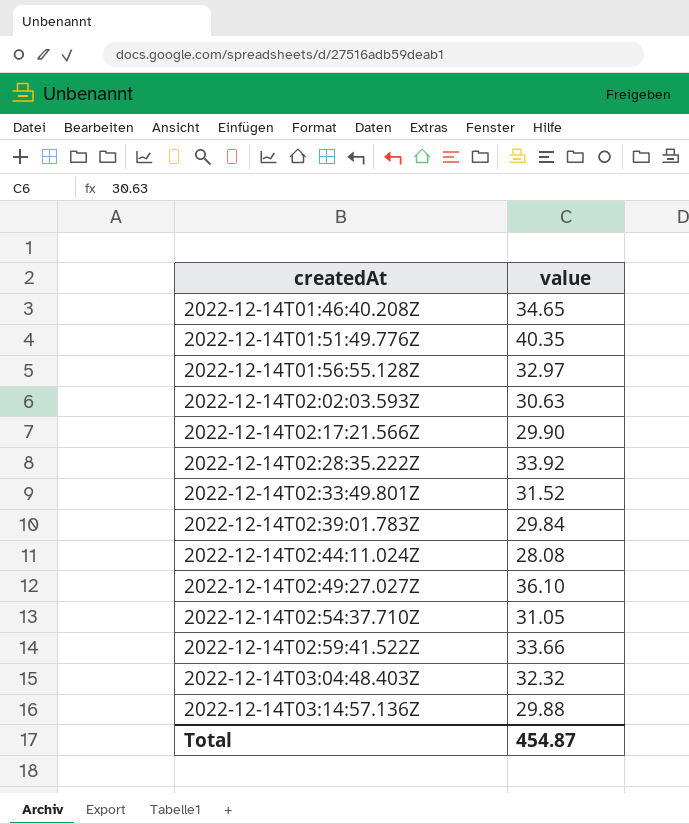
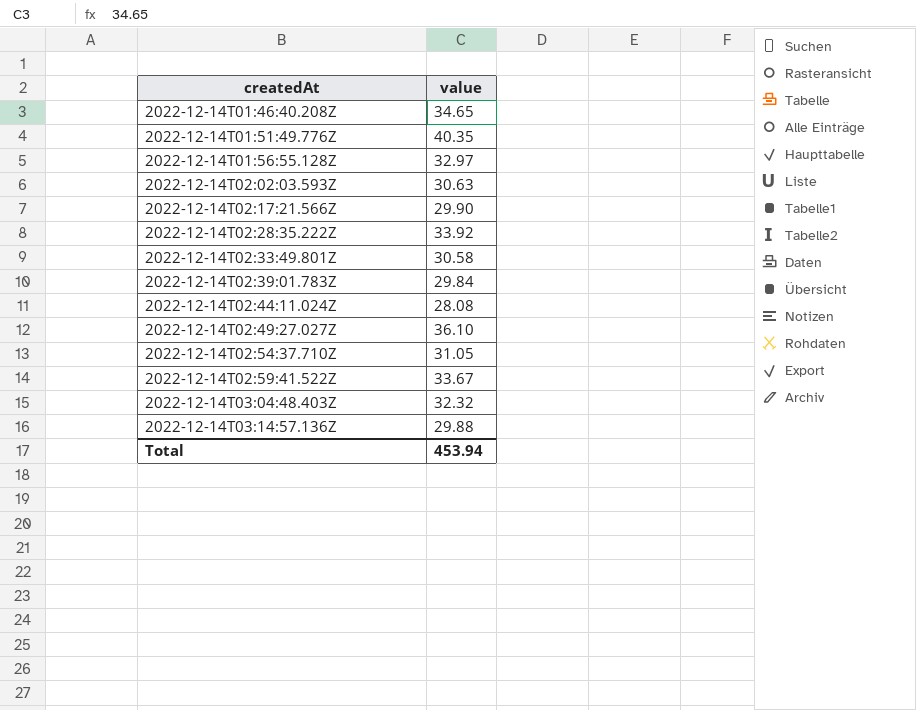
2022-12-14T02:33:49.801Z | value: 31.52 -> 30.58
2022-12-14T02:59:41.522Z | value: 33.66 -> 33.67
Total | value: 454.87 -> 453.94

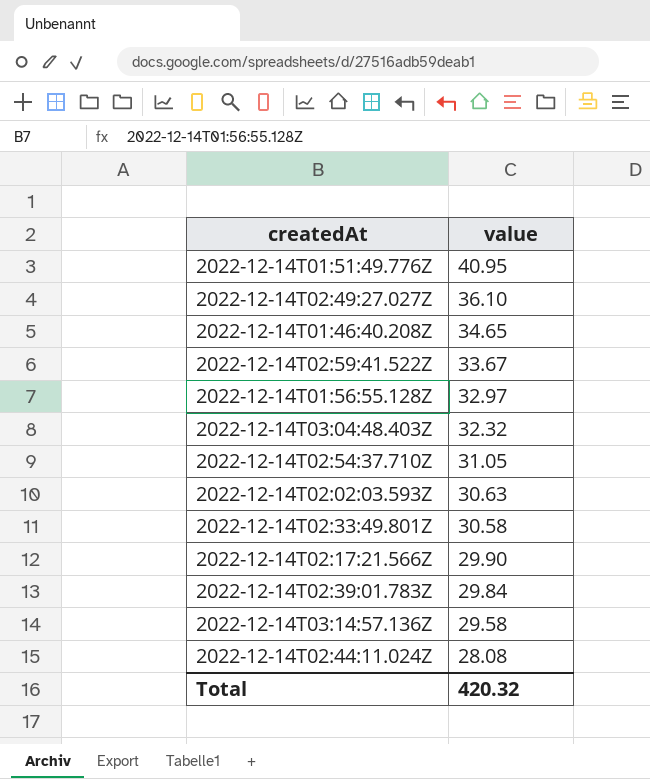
row order: createdAt ascending -> value descending
row 2022-12-14T02:28:35.222Z: 33.92 -> none
2022-12-14T01:51:49.776Z | value: 40.35 -> 40.95
2022-12-14T03:14:57.136Z | value: 29.88 -> 29.58
Total | value: 453.94 -> 420.32

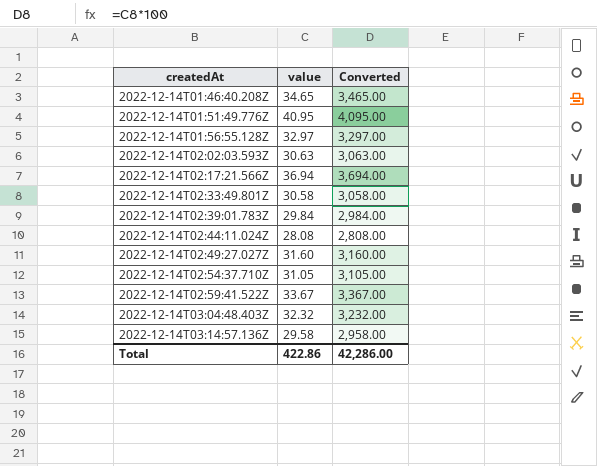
row order: value descending -> createdAt ascending
column Converted | formula: none -> [value] * 100
2022-12-14T02:17:21.566Z | value: 29.90 -> 36.94
2022-12-14T02:49:27.027Z | value: 36.10 -> 31.60
Total | value: 420.32 -> 422.86

